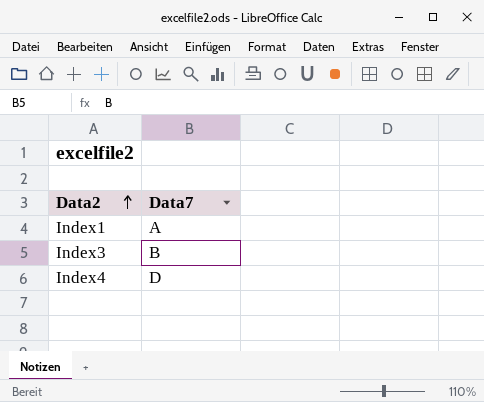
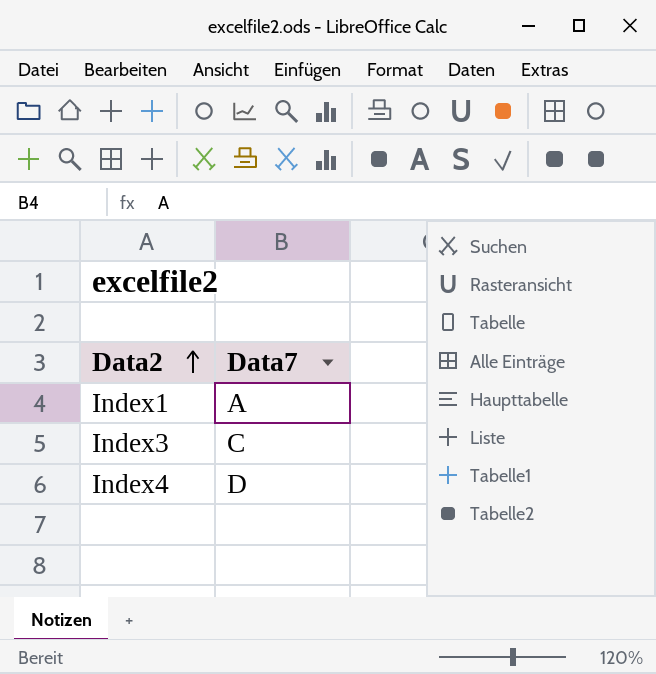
Index3 | Data7: B -> C

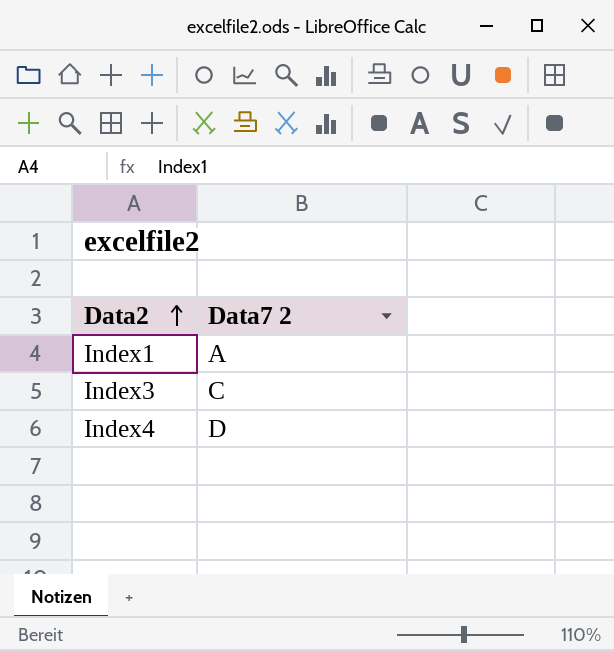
column name: Data7 -> Data7 2

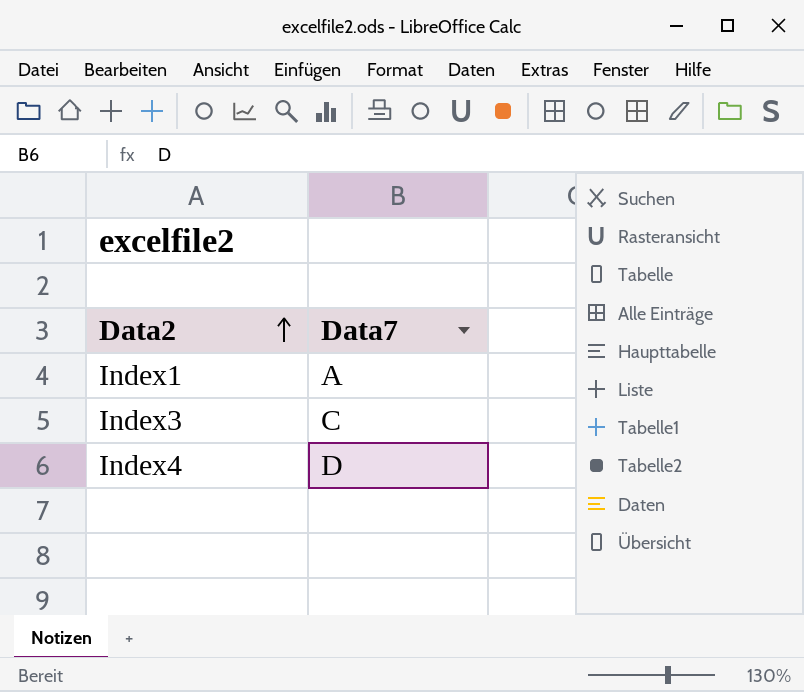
column name: Data7 2 -> Data7

